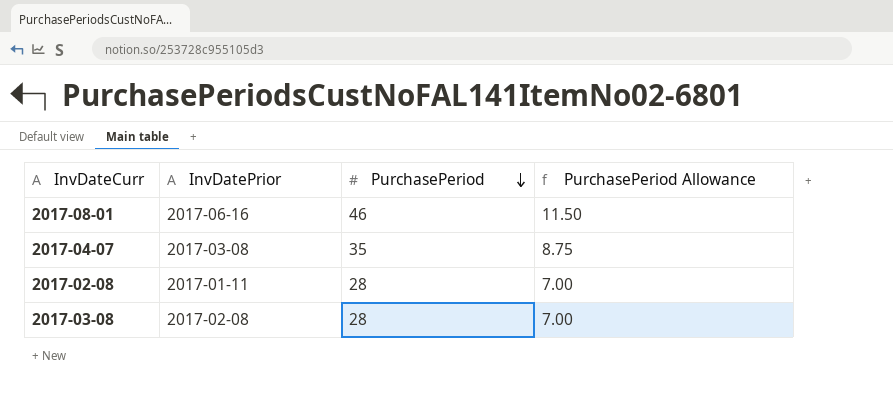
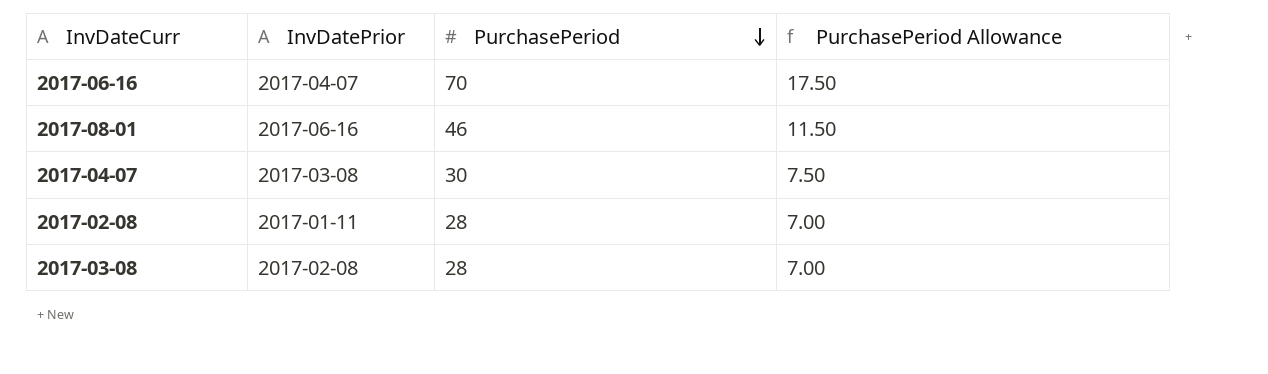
row 2017-06-16: none -> 2017-04-07 | 70 | 17.50
2017-04-07 | PurchasePeriod: 35 -> 30
2017-04-07 | PurchasePeriod Allowance: 8.75 -> 7.50

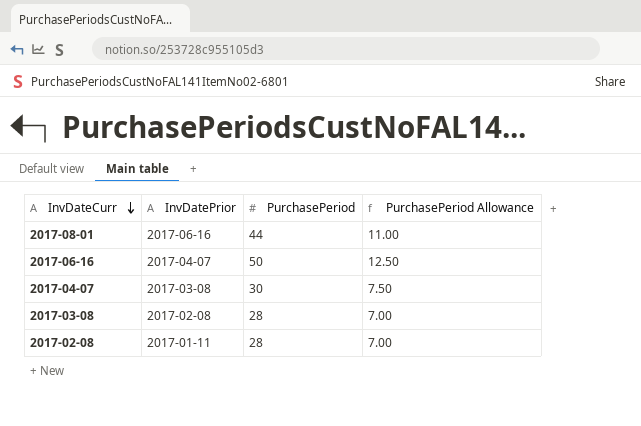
row order: PurchasePeriod descending -> InvDateCurr descending
2017-08-01 | PurchasePeriod: 46 -> 44
2017-08-01 | PurchasePeriod Allowance: 11.50 -> 11.00
2017-06-16 | PurchasePeriod: 70 -> 50
2017-06-16 | PurchasePeriod Allowance: 17.50 -> 12.50

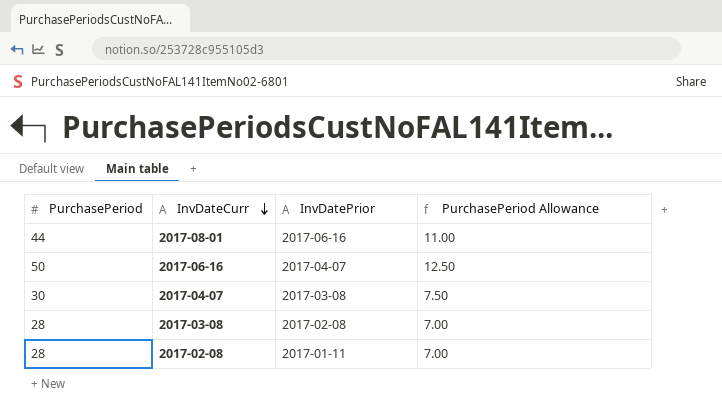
column PurchasePeriod | position: 3 -> 1

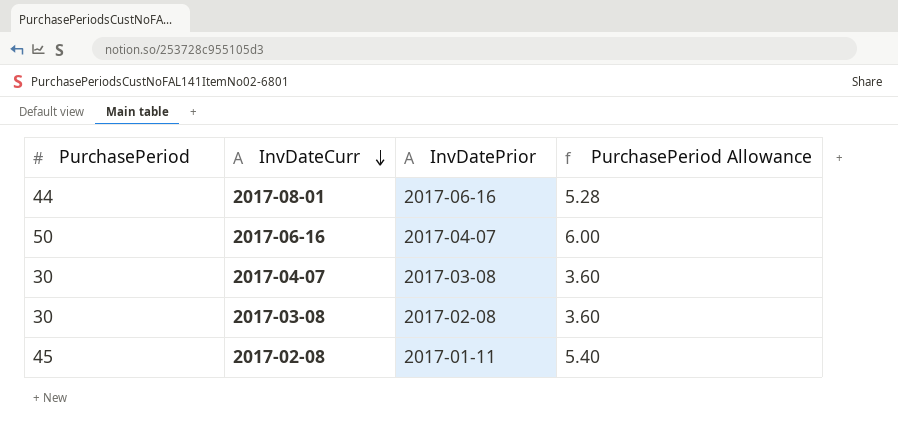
column PurchasePeriod Allowance | formula: [PurchasePeriod] * 0.25 -> [PurchasePeriod] * 0.12
2017-03-08 | PurchasePeriod: 28 -> 30
2017-02-08 | PurchasePeriod: 28 -> 45

